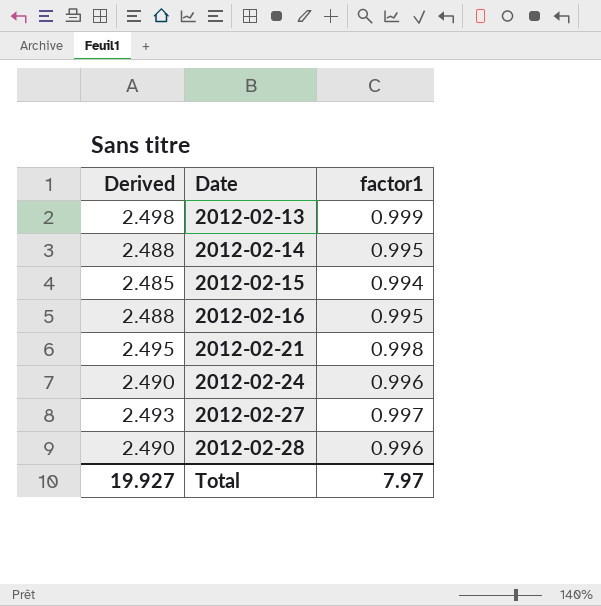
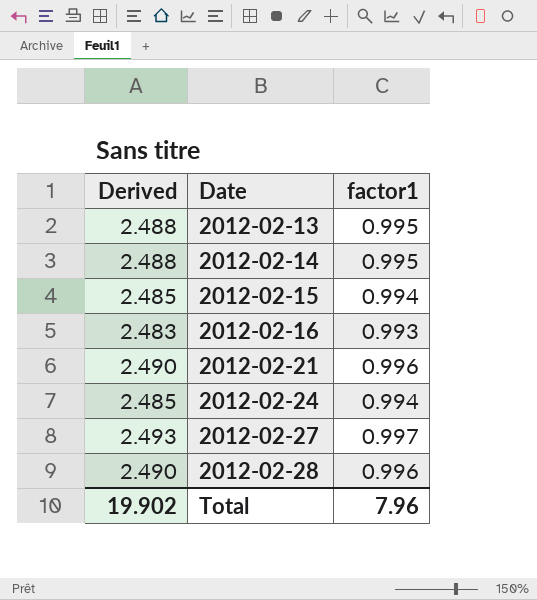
2012-02-13 | Derived: 2.498 -> 2.488
2012-02-13 | factor1: 0.999 -> 0.995
2012-02-16 | Derived: 2.488 -> 2.483
2012-02-16 | factor1: 0.995 -> 0.993
2012-02-21 | Derived: 2.495 -> 2.490
2012-02-21 | factor1: 0.998 -> 0.996
2012-02-24 | Derived: 2.490 -> 2.485
2012-02-24 | factor1: 0.996 -> 0.994
Total | Derived: 19.927 -> 19.902
Total | factor1: 7.97 -> 7.96

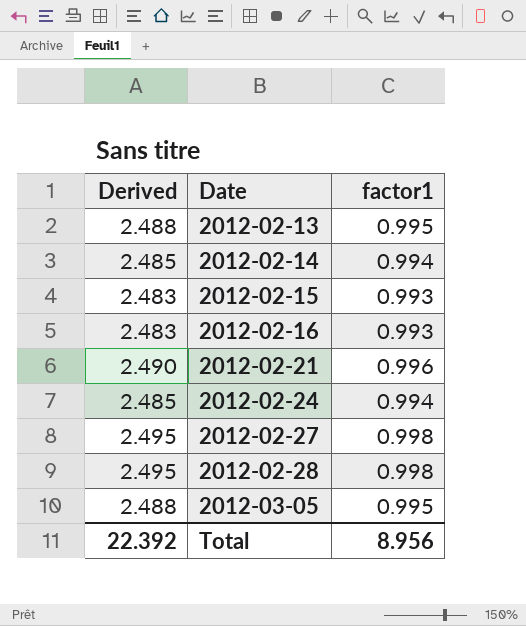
2012-02-14 | Derived: 2.488 -> 2.485
2012-02-14 | factor1: 0.995 -> 0.994
2012-02-15 | Derived: 2.485 -> 2.483
2012-02-15 | factor1: 0.994 -> 0.993
2012-02-27 | Derived: 2.493 -> 2.495
2012-02-27 | factor1: 0.997 -> 0.998
2012-02-28 | Derived: 2.490 -> 2.495
2012-02-28 | factor1: 0.996 -> 0.998
row 2012-03-05: none -> 2.488 | 0.995
Total | Derived: 19.902 -> 22.392
Total | factor1: 7.96 -> 8.956

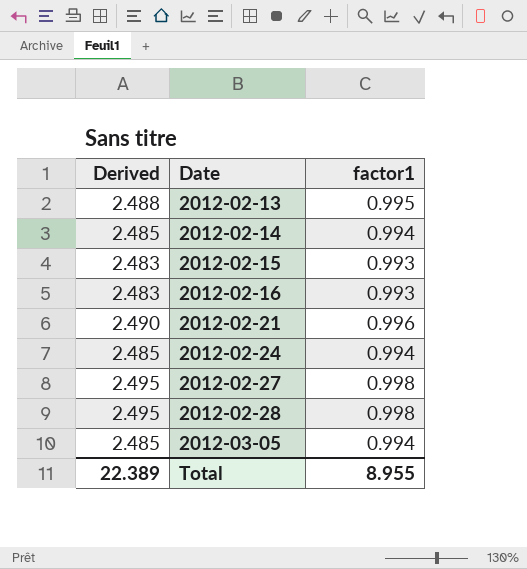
2012-03-05 | Derived: 2.488 -> 2.485
2012-03-05 | factor1: 0.995 -> 0.994
Total | Derived: 22.392 -> 22.389
Total | factor1: 8.956 -> 8.955

